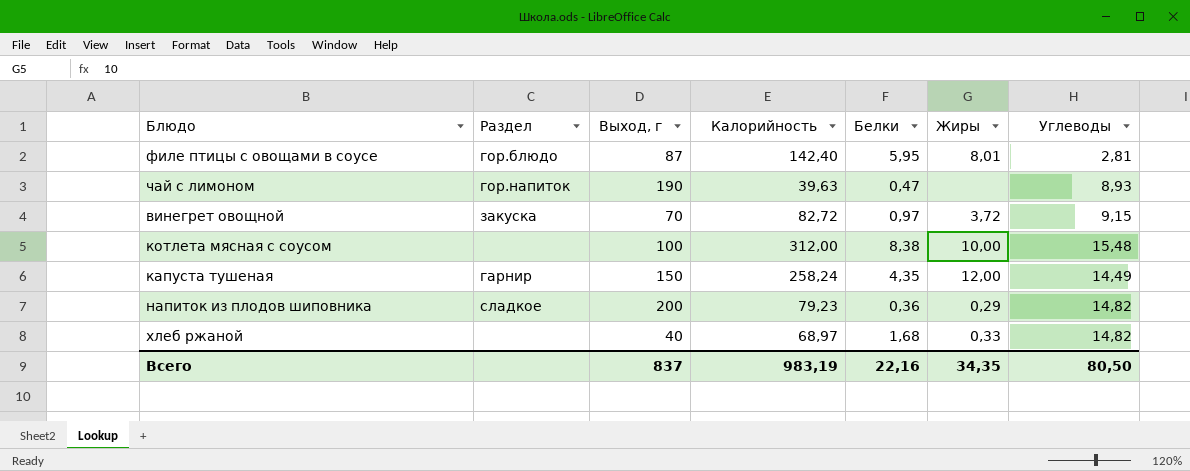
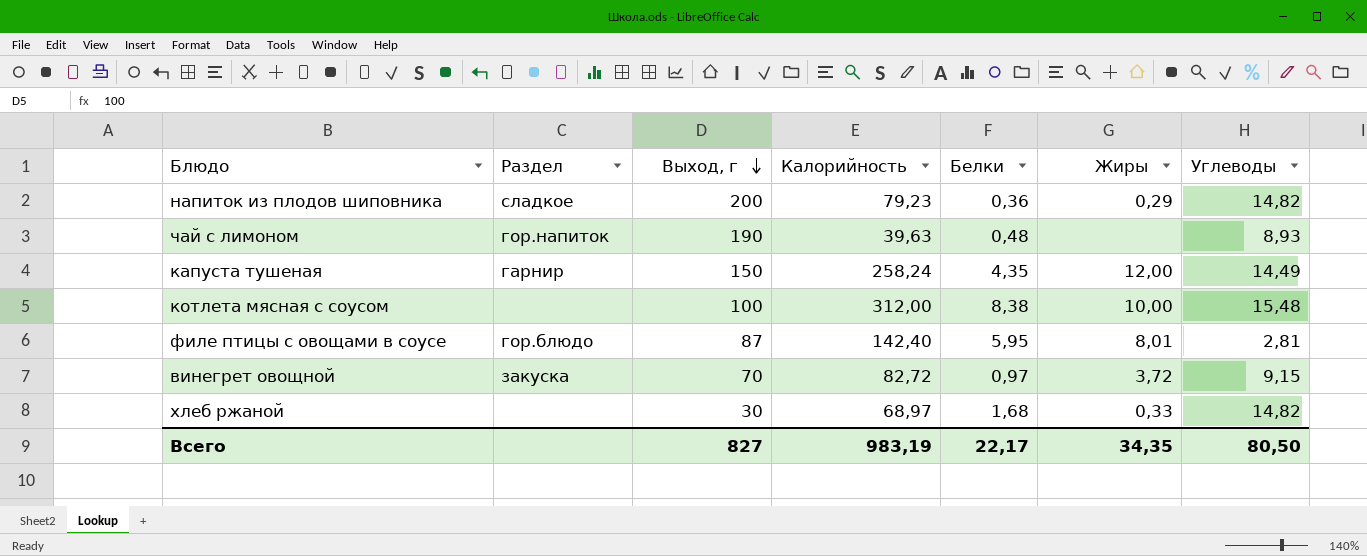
row order: none -> Выход, г descending
чай с лимоном | Белки: 0,47 -> 0,48
хлеб ржаной | Выход, г: 40 -> 30
Всего | Выход, г: 837 -> 827
Всего | Белки: 22,16 -> 22,17

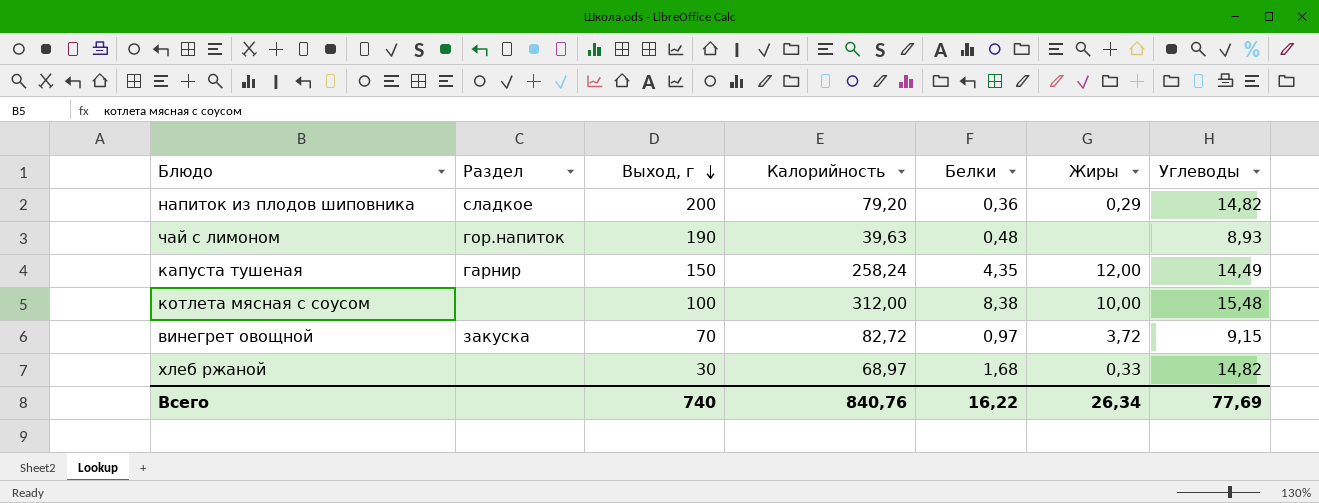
row филе птицы с овощами в соусе: гор.блюдо | 87 | 142,40 | 5,95 | 8,01 | 2,81 -> none
напиток из плодов шиповника | Калорийность: 79,23 -> 79,20
Всего | Выход, г: 827 -> 740
Всего | Калорийность: 983,19 -> 840,76
Всего | Белки: 22,17 -> 16,22
Всего | Жиры: 34,35 -> 26,34
Всего | Углеводы: 80,50 -> 77,69

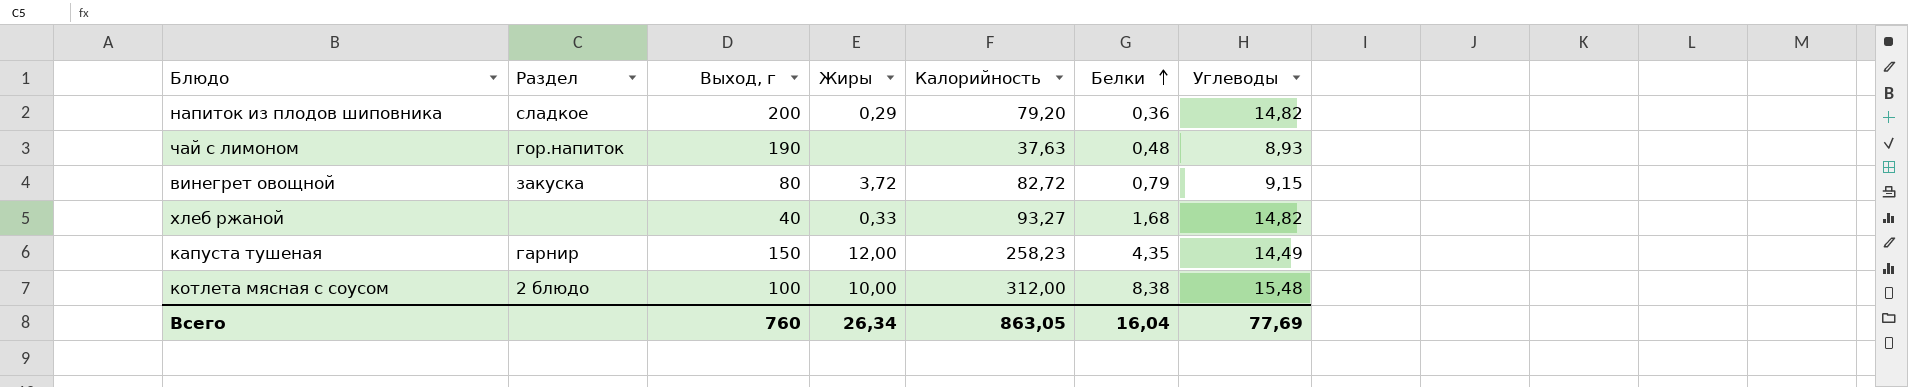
row order: Выход, г descending -> Белки ascending
column Жиры | position: 6 -> 4
чай с лимоном | Калорийность: 39,63 -> 37,63
винегрет овощной | Выход, г: 70 -> 80
винегрет овощной | Белки: 0,97 -> 0,79
хлеб ржаной | Выход, г: 30 -> 40
хлеб ржаной | Калорийность: 68,97 -> 93,27
капуста тушеная | Калорийность: 258,24 -> 258,23
котлета мясная с соусом | Раздел: none -> 2 блюдо
Всего | Выход, г: 740 -> 760
Всего | Калорийность: 840,76 -> 863,05
Всего | Белки: 16,22 -> 16,04

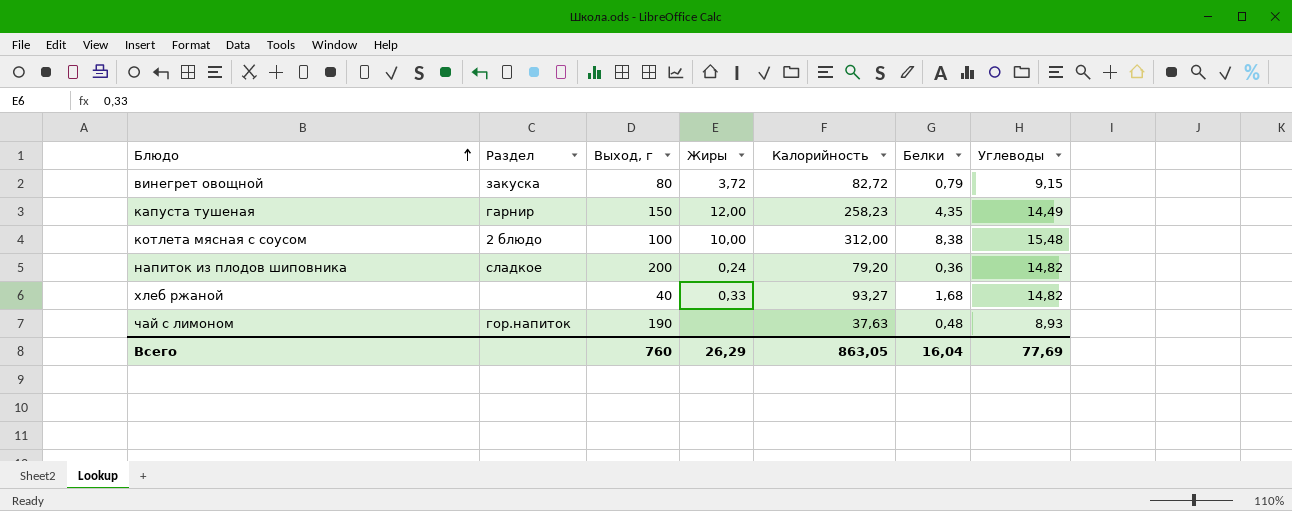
row order: Белки ascending -> Блюдо ascending
напиток из плодов шиповника | Жиры: 0,29 -> 0,24
Всего | Жиры: 26,34 -> 26,29

